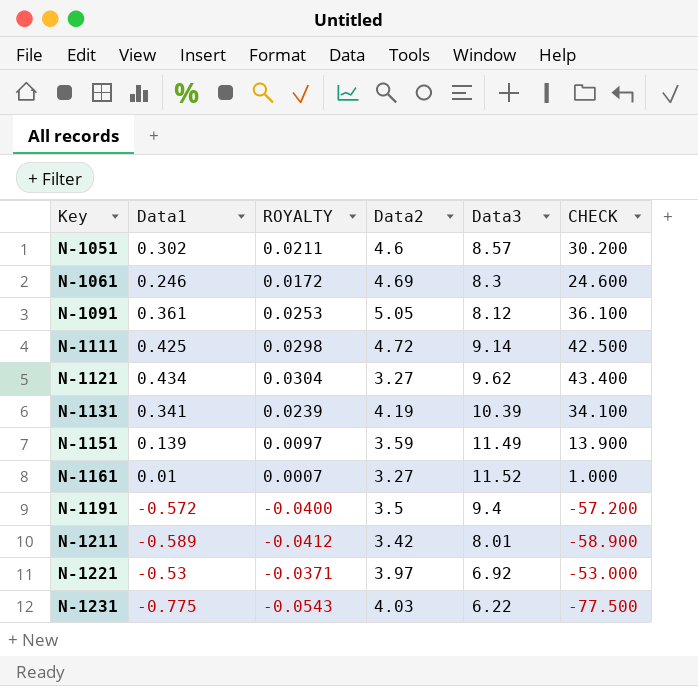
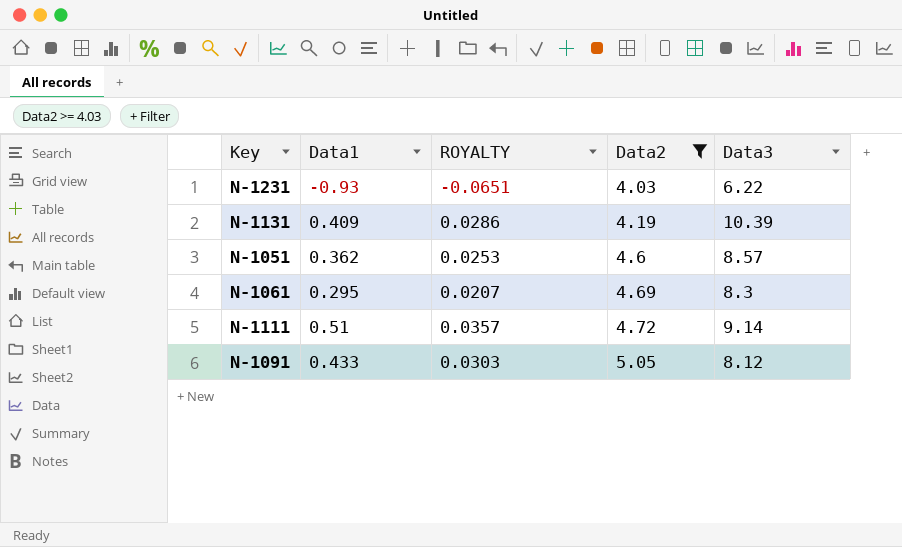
filter: none -> Data2 >= 4.03
row order: Key ascending -> Data2 ascending
column CHECK | formula: [Data1] * 100 -> none
N-1231 | Data1: -0.775 -> -0.93
N-1231 | ROYALTY: -0.0543 -> -0.0651
N-1131 | Data1: 0.341 -> 0.409
N-1131 | ROYALTY: 0.0239 -> 0.0286
N-1051 | Data1: 0.302 -> 0.362
N-1051 | ROYALTY: 0.0211 -> 0.0253
N-1061 | Data1: 0.246 -> 0.295
N-1061 | ROYALTY: 0.0172 -> 0.0207
N-1111 | Data1: 0.425 -> 0.51
N-1111 | ROYALTY: 0.0298 -> 0.0357
N-1091 | Data1: 0.361 -> 0.433
N-1091 | ROYALTY: 0.0253 -> 0.0303

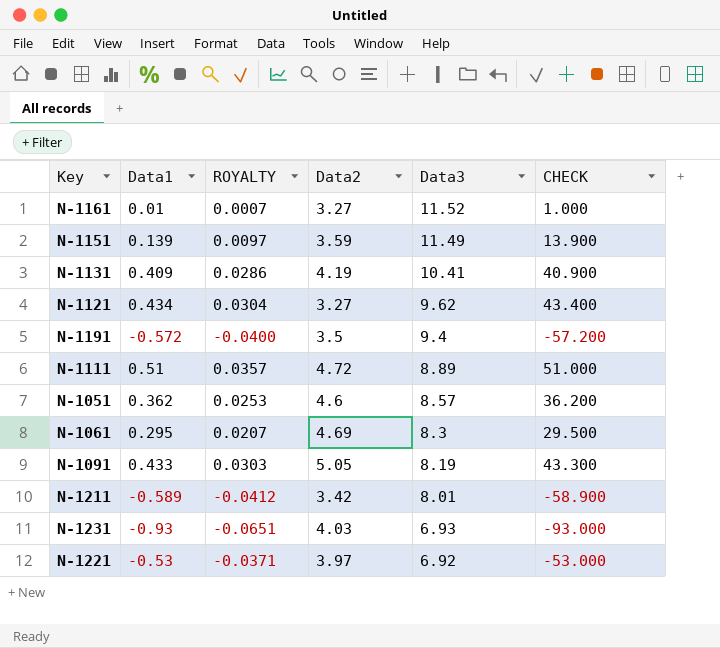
filter: Data2 >= 4.03 -> none
row order: Data2 ascending -> Data3 descending
column CHECK | formula: none -> [Data1] * 100
N-1131 | Data3: 10.39 -> 10.41
N-1111 | Data3: 9.14 -> 8.89
N-1091 | Data3: 8.12 -> 8.19
N-1231 | Data3: 6.22 -> 6.93

